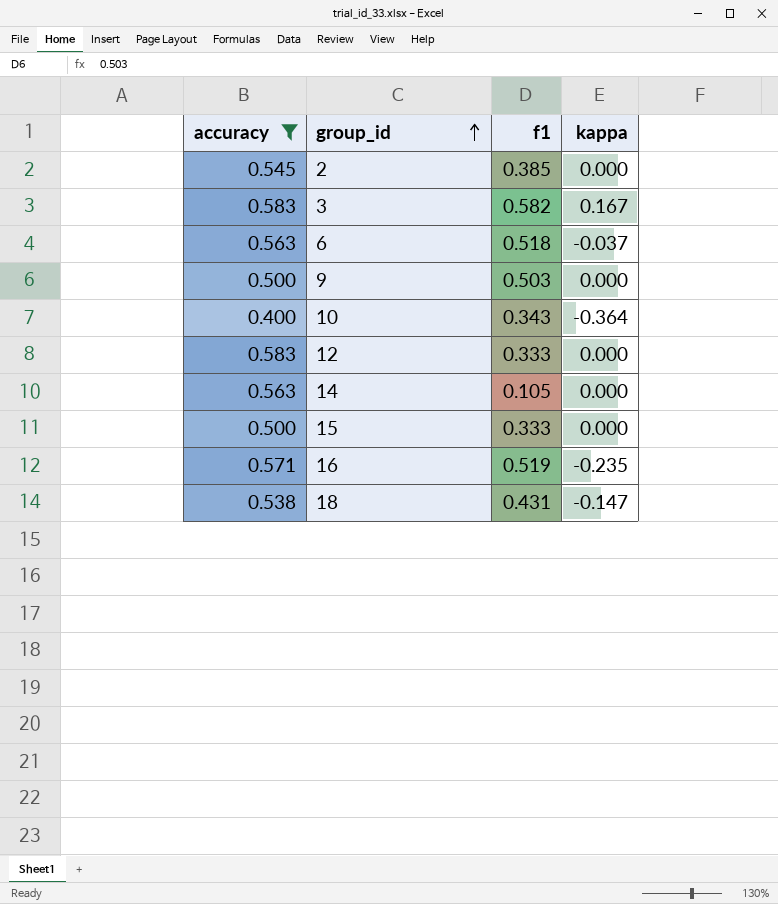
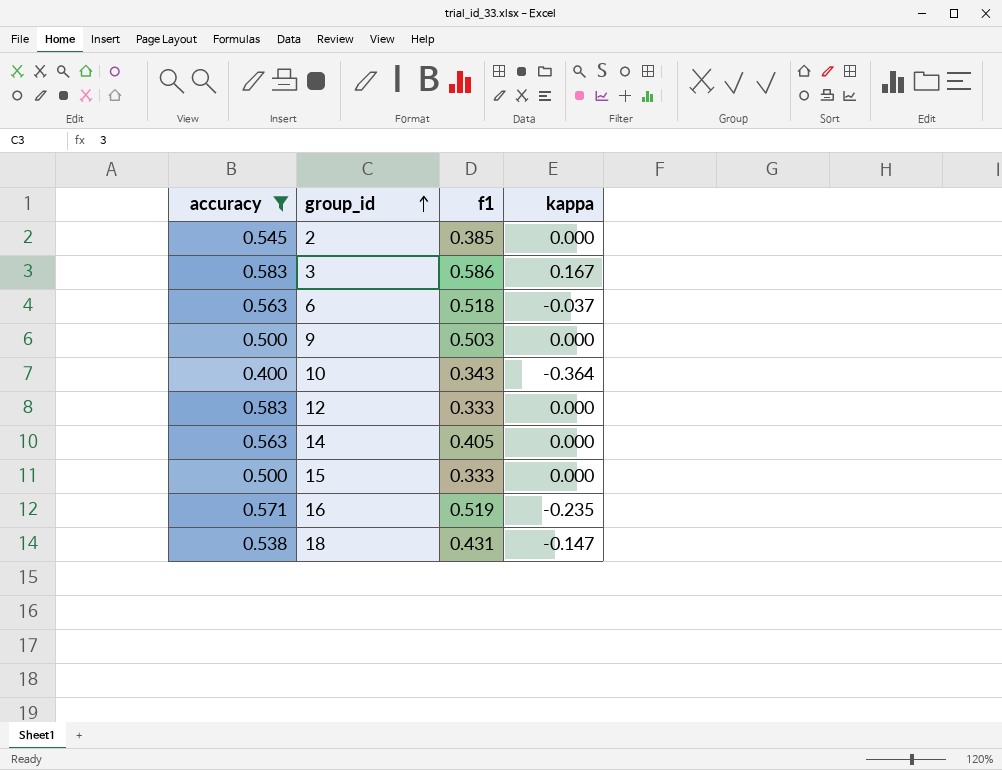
3 | f1: 0.582 -> 0.586
14 | f1: 0.105 -> 0.405

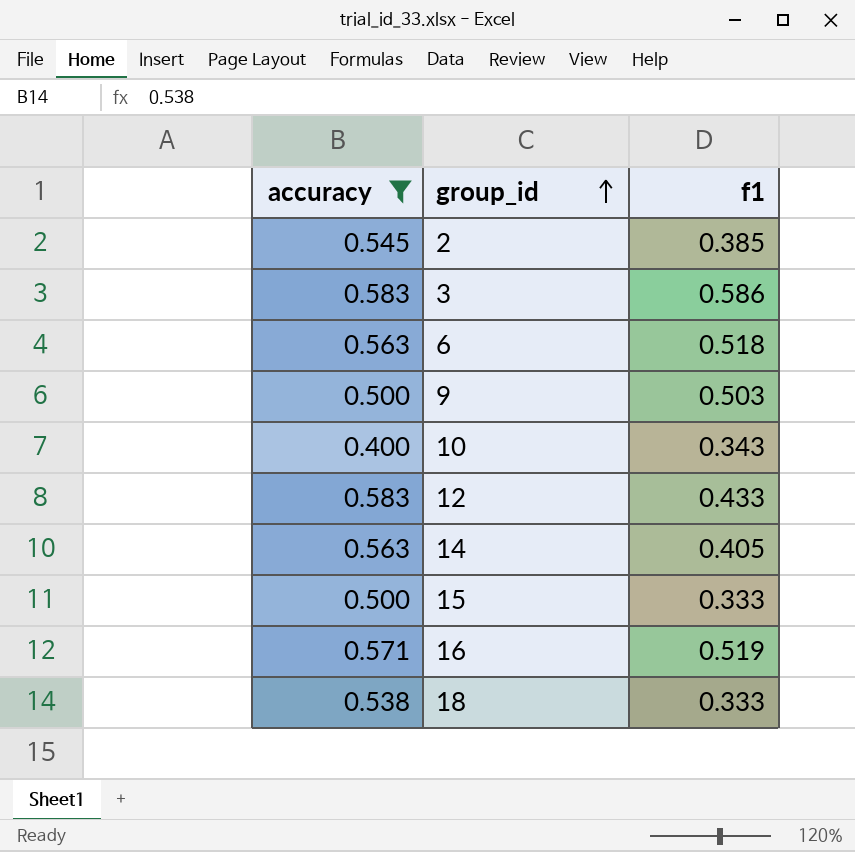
column kappa | position: 4 -> none
12 | f1: 0.333 -> 0.433
18 | f1: 0.431 -> 0.333

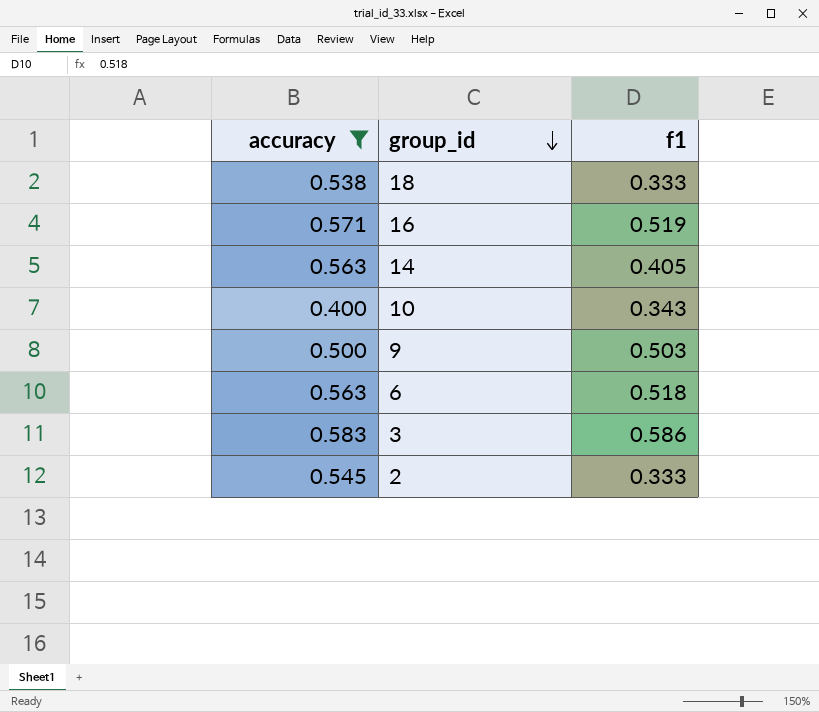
row order: group_id ascending -> group_id descending
row 12: 0.583 | 0.433 -> none
row 15: 0.500 | 0.333 -> none
2 | f1: 0.385 -> 0.333

